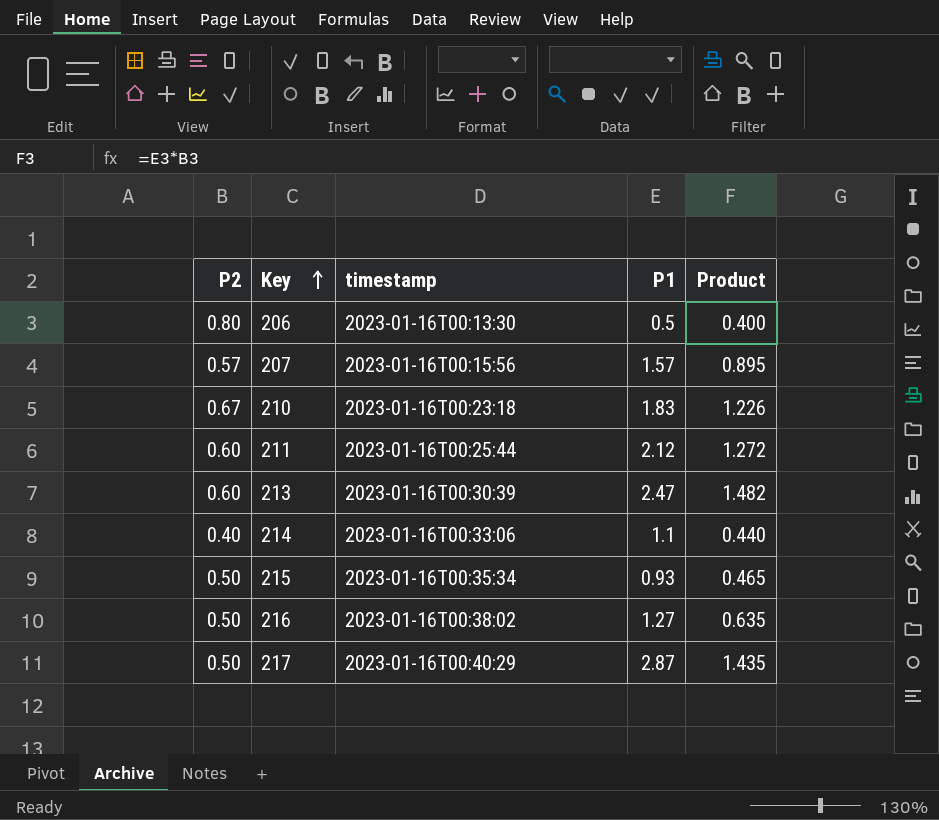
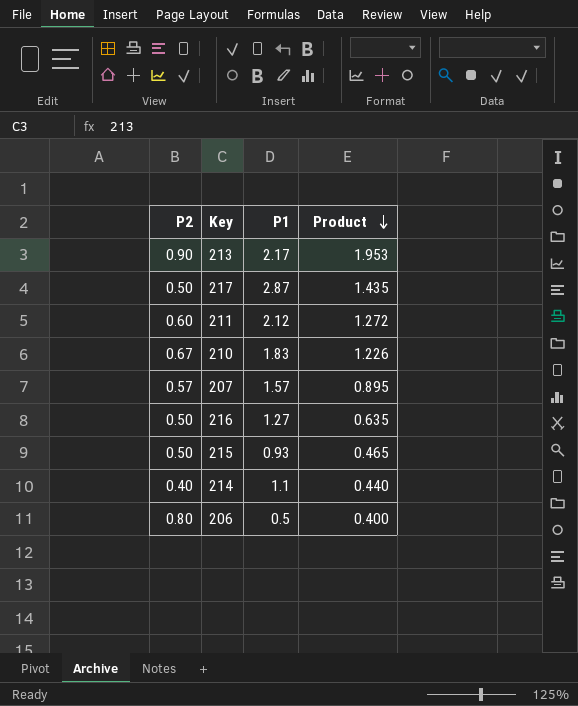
row order: Key ascending -> Product descending
column timestamp | position: 3 -> none
213 | P2: 0.60 -> 0.90
213 | P1: 2.47 -> 2.17
213 | Product: 1.482 -> 1.953

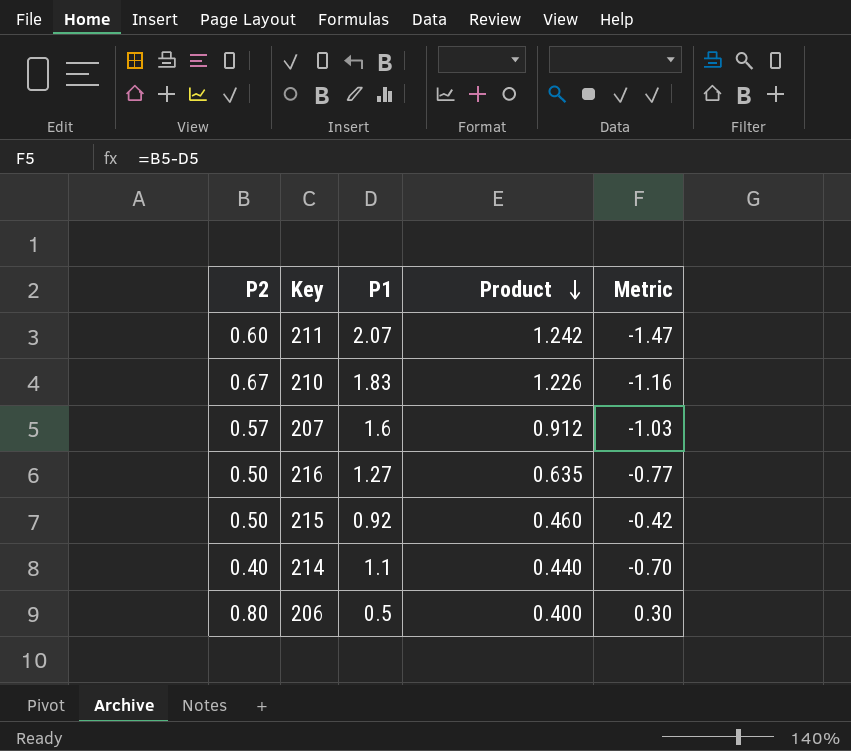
column Metric | formula: none -> [P2] - [P1]
row 213: 0.90 | 2.17 | 1.953 -> none
row 217: 0.50 | 2.87 | 1.435 -> none
211 | P1: 2.12 -> 2.07
211 | Product: 1.272 -> 1.242
207 | P1: 1.57 -> 1.6
207 | Product: 0.895 -> 0.912
215 | P1: 0.93 -> 0.92
215 | Product: 0.465 -> 0.460

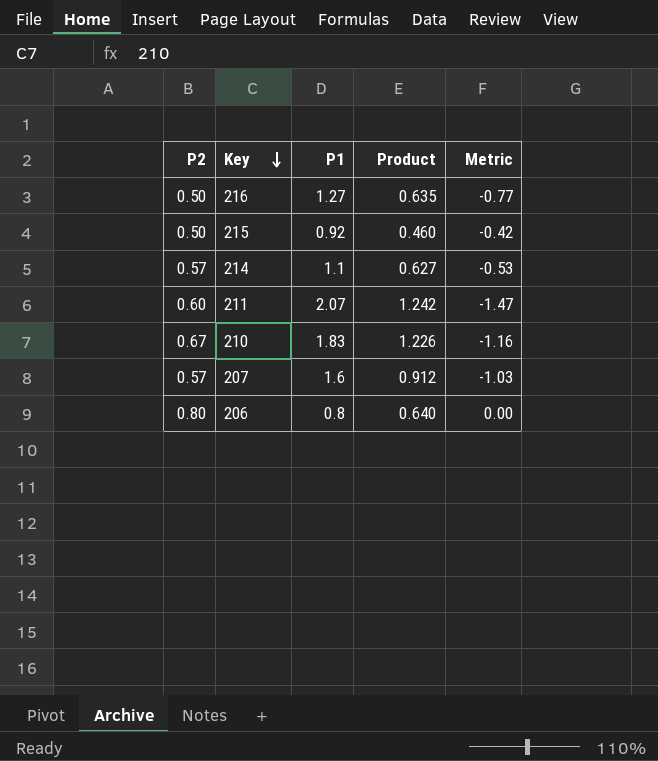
row order: Product descending -> Key descending
214 | P2: 0.40 -> 0.57
214 | Product: 0.440 -> 0.627
214 | Metric: -0.70 -> -0.53
206 | P1: 0.5 -> 0.8
206 | Product: 0.400 -> 0.640
206 | Metric: 0.30 -> 0.00

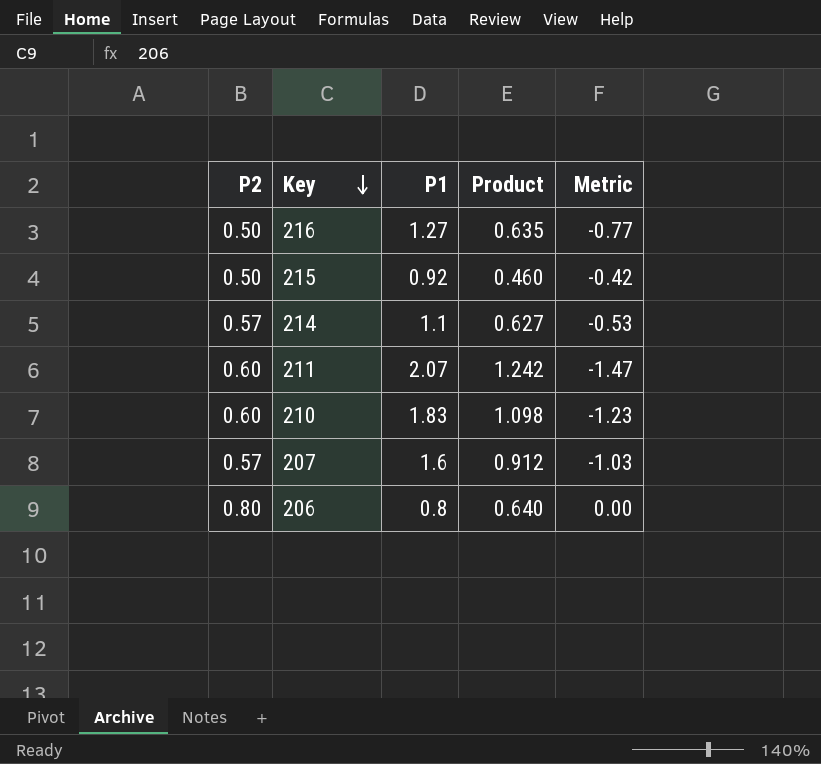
210 | P2: 0.67 -> 0.60
210 | Product: 1.226 -> 1.098
210 | Metric: -1.16 -> -1.23

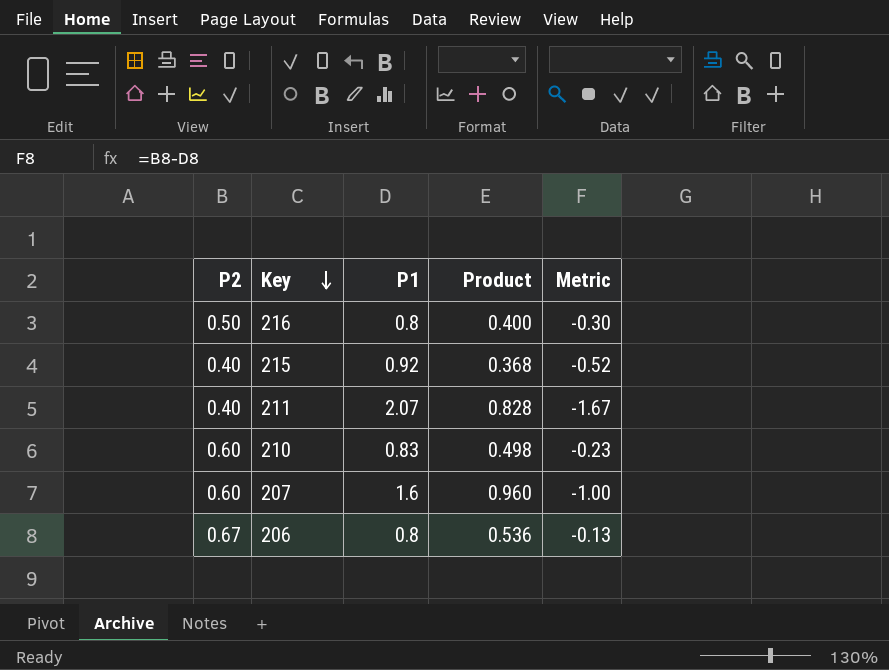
row 214: 0.57 | 1.1 | 0.627 | -0.53 -> none
216 | P1: 1.27 -> 0.8
216 | Product: 0.635 -> 0.400
216 | Metric: -0.77 -> -0.30
215 | P2: 0.50 -> 0.40
215 | Product: 0.460 -> 0.368
215 | Metric: -0.42 -> -0.52
211 | P2: 0.60 -> 0.40
211 | Product: 1.242 -> 0.828
211 | Metric: -1.47 -> -1.67
210 | P1: 1.83 -> 0.83
210 | Product: 1.098 -> 0.498
210 | Metric: -1.23 -> -0.23
207 | P2: 0.57 -> 0.60
207 | Product: 0.912 -> 0.960
207 | Metric: -1.03 -> -1.00
206 | P2: 0.80 -> 0.67
206 | Product: 0.640 -> 0.536
206 | Metric: 0.00 -> -0.13

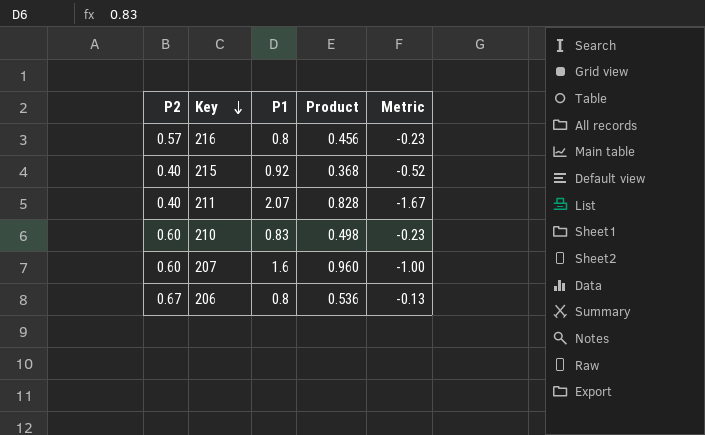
216 | P2: 0.50 -> 0.57
216 | Product: 0.400 -> 0.456
216 | Metric: -0.30 -> -0.23

